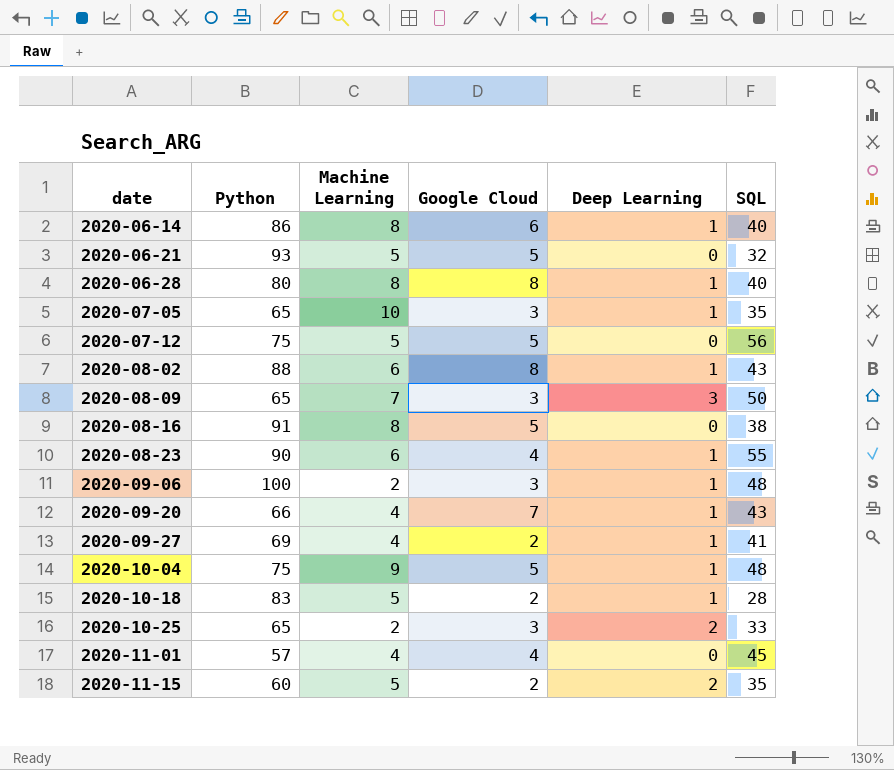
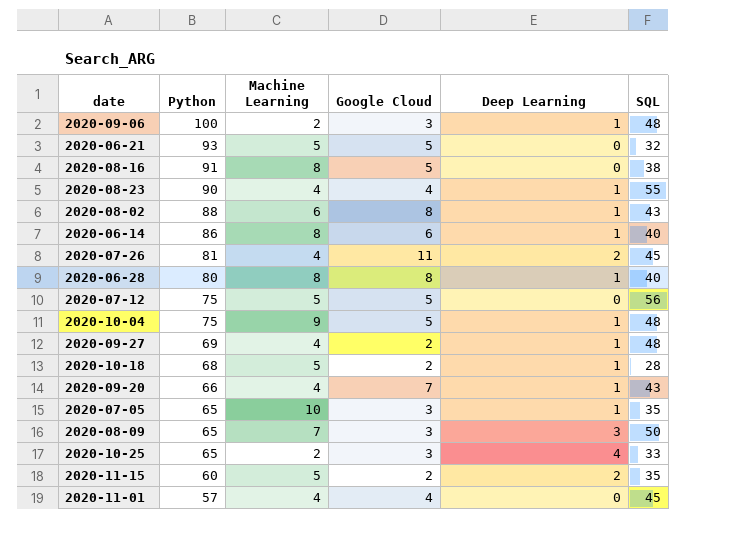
row order: date ascending -> Python descending
2020-08-23 | Machine Learning: 6 -> 4
row 2020-07-26: none -> 81 | 4 | 11 | 2 | 45
2020-09-27 | SQL: 41 -> 48
2020-10-18 | Python: 83 -> 68
2020-10-25 | Deep Learning: 2 -> 4

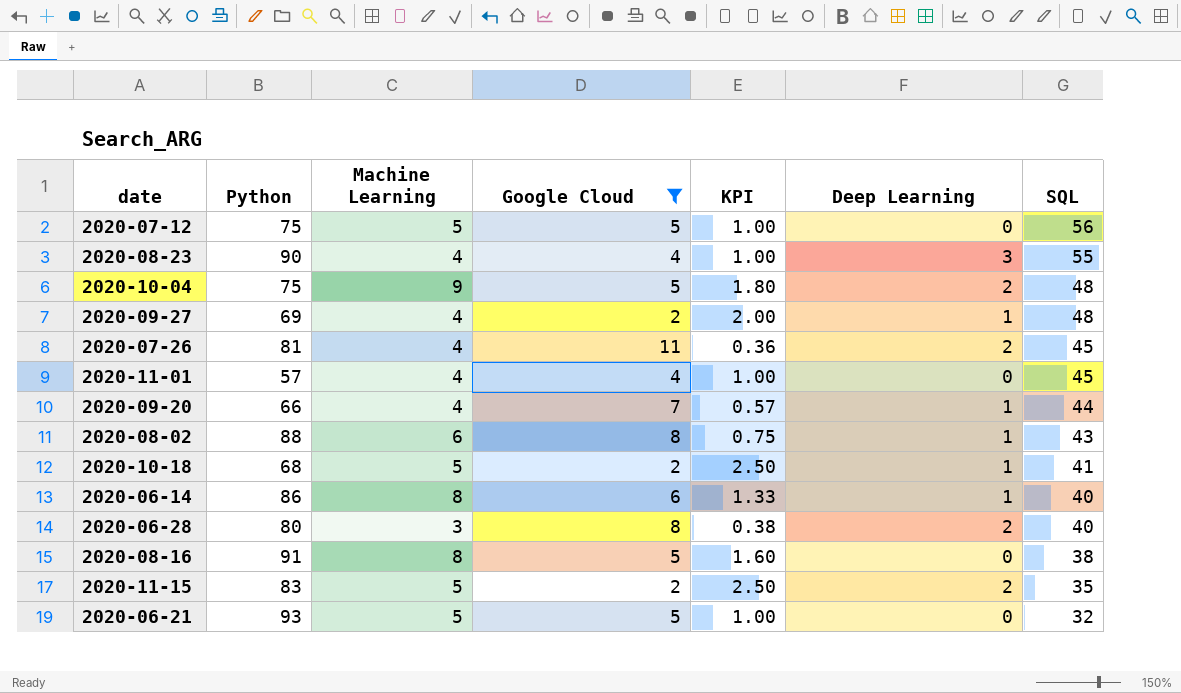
filter: none -> Google Cloud != 3
row order: Python descending -> SQL descending
column KPI | formula: none -> [Machine Learning] / [Google Cloud]
2020-08-23 | Deep Learning: 1 -> 3
2020-10-04 | Deep Learning: 1 -> 2
2020-09-20 | SQL: 43 -> 44
2020-10-18 | SQL: 28 -> 41
2020-06-28 | Machine Learning: 8 -> 3
2020-06-28 | Deep Learning: 1 -> 2
2020-11-15 | Python: 60 -> 83

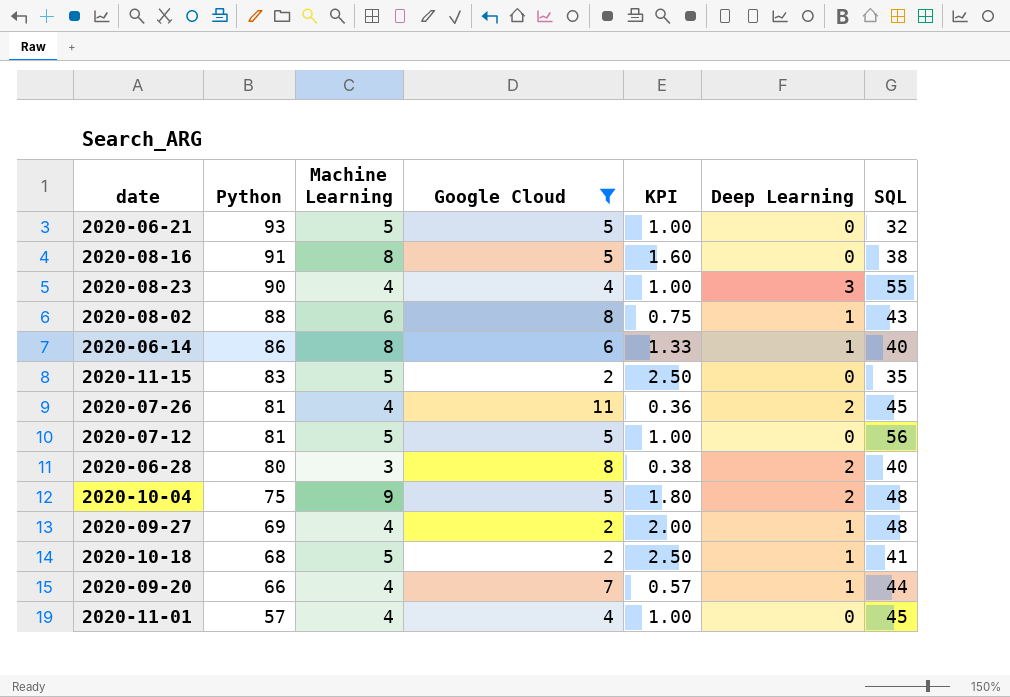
row order: SQL descending -> Python descending
2020-11-15 | Deep Learning: 2 -> 0
2020-07-12 | Python: 75 -> 81

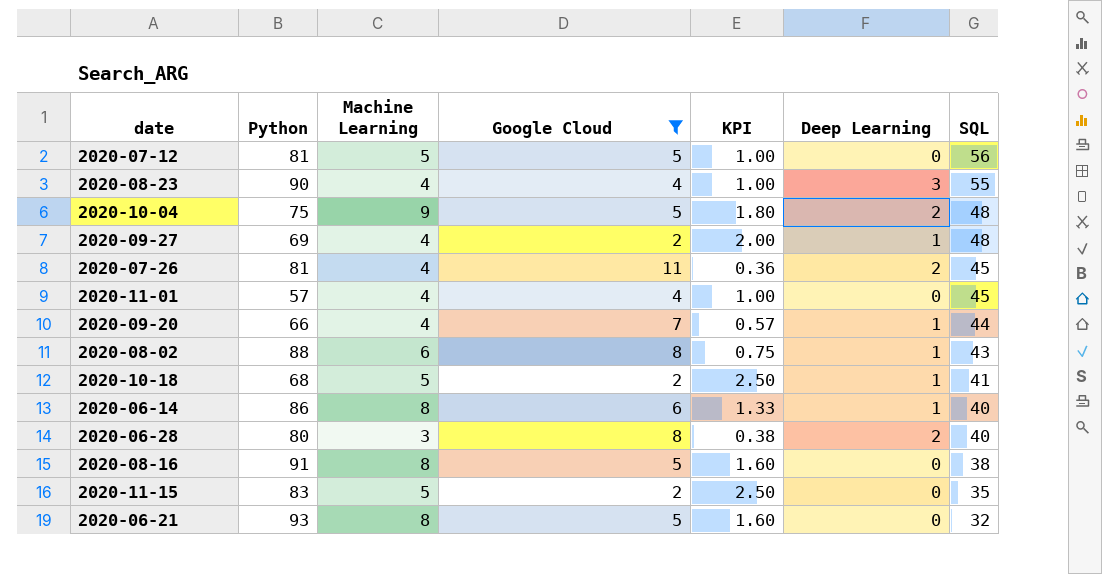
row order: Python descending -> SQL descending
2020-06-21 | Machine Learning: 5 -> 8
2020-06-21 | KPI: 1.00 -> 1.60

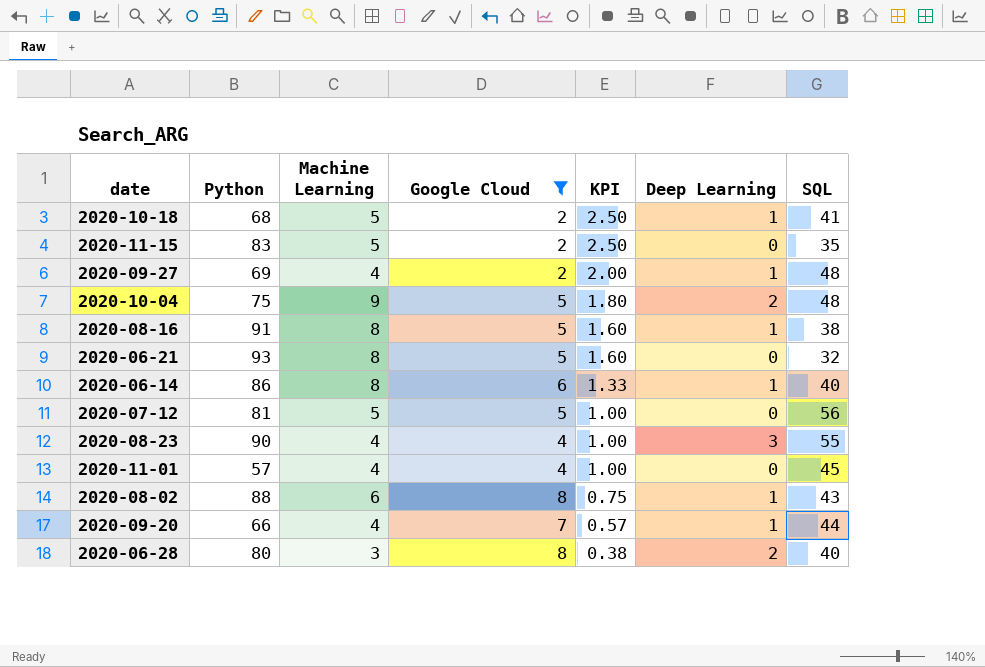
row order: SQL descending -> KPI descending
row 2020-07-26: 81 | 4 | 11 | 0.36 | 2 | 45 -> none
2020-08-16 | Deep Learning: 0 -> 1

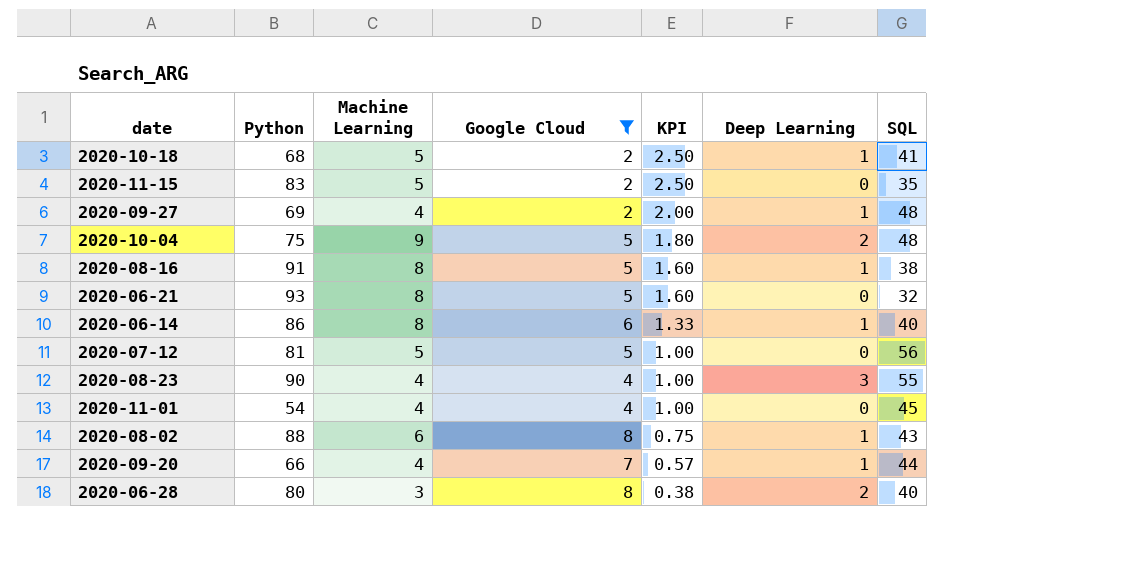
2020-11-01 | Python: 57 -> 54

